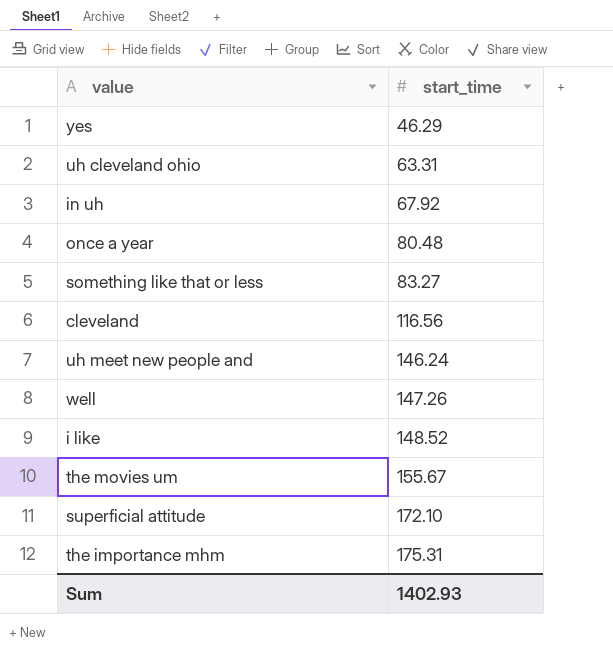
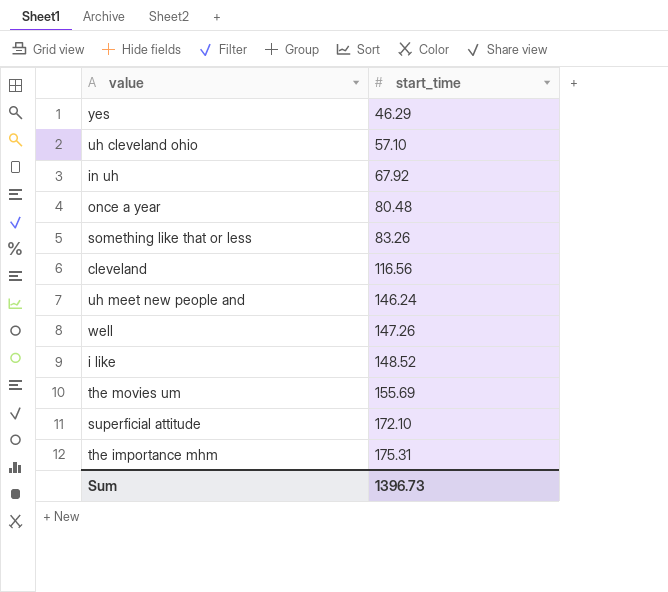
uh cleveland ohio | start_time: 63.31 -> 57.10
something like that or less | start_time: 83.27 -> 83.26
the movies um | start_time: 155.67 -> 155.69
Sum | start_time: 1402.93 -> 1396.73

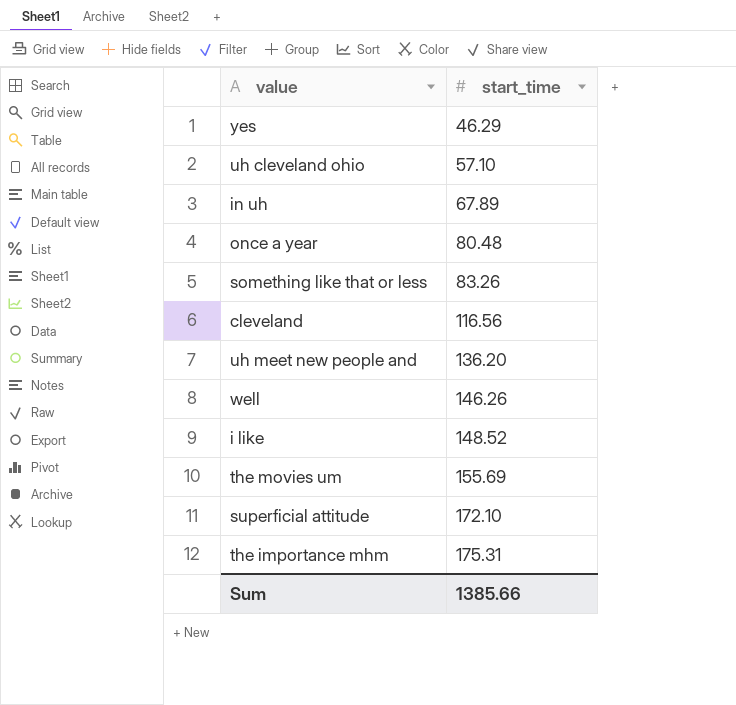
in uh | start_time: 67.92 -> 67.89
uh meet new people and | start_time: 146.24 -> 136.20
well | start_time: 147.26 -> 146.26
Sum | start_time: 1396.73 -> 1385.66

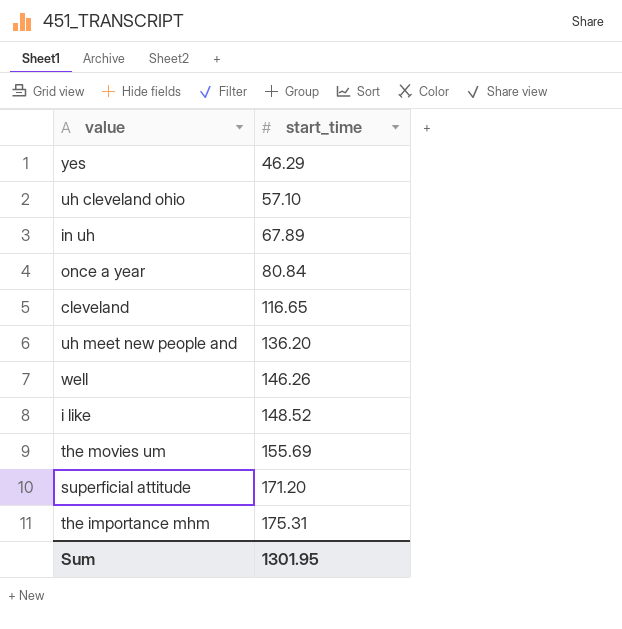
row something like that or less: 83.26 -> none
once a year | start_time: 80.48 -> 80.84
cleveland | start_time: 116.56 -> 116.65
superficial attitude | start_time: 172.10 -> 171.20
Sum | start_time: 1385.66 -> 1301.95

